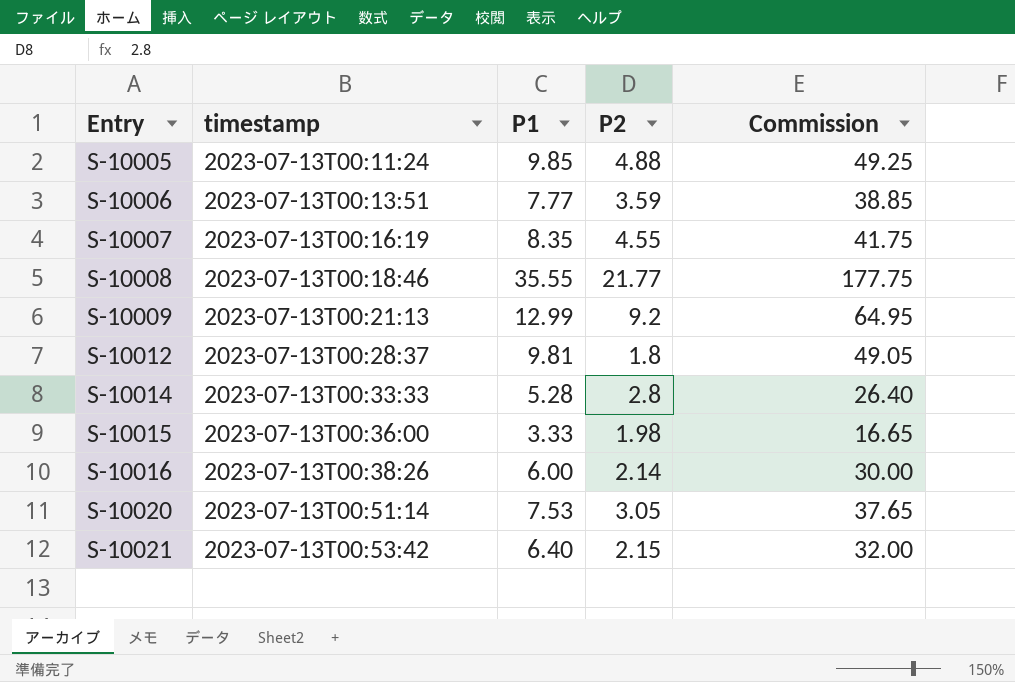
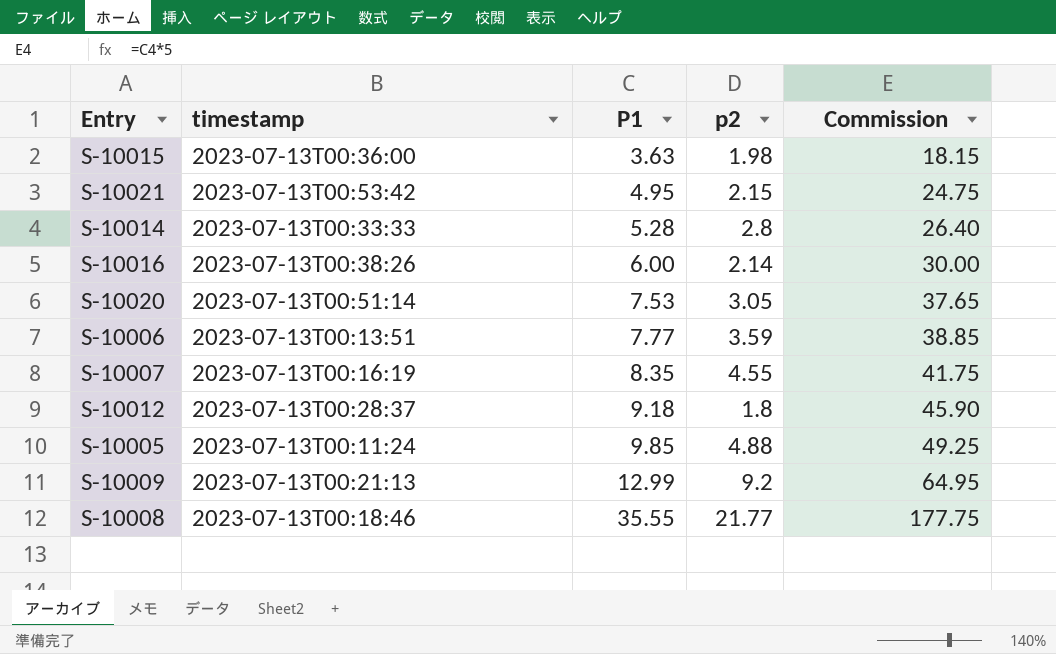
row order: Entry ascending -> P1 ascending
column name: P2 -> p2
S-10015 | P1: 3.33 -> 3.63
S-10015 | Commission: 16.65 -> 18.15
S-10021 | P1: 6.40 -> 4.95
S-10021 | Commission: 32.00 -> 24.75
S-10012 | P1: 9.81 -> 9.18
S-10012 | Commission: 49.05 -> 45.90

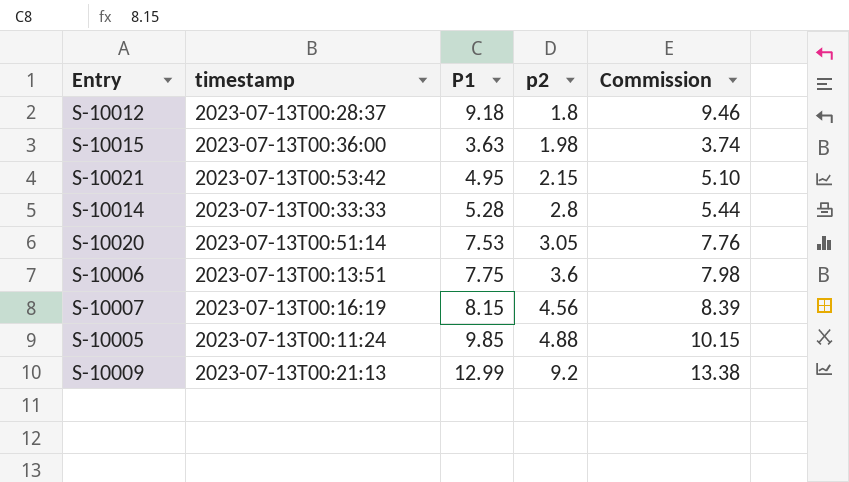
row order: P1 ascending -> p2 ascending
column Commission | formula: [P1] * 5 -> [P1] * 1.03
row S-10016: 2023-07-13T00:38:26 | 6.00 | 2.14 | 30.00 -> none
row S-10008: 2023-07-13T00:18:46 | 35.55 | 21.77 | 177.75 -> none
S-10006 | P1: 7.77 -> 7.75
S-10006 | p2: 3.59 -> 3.6
S-10007 | P1: 8.35 -> 8.15
S-10007 | p2: 4.55 -> 4.56

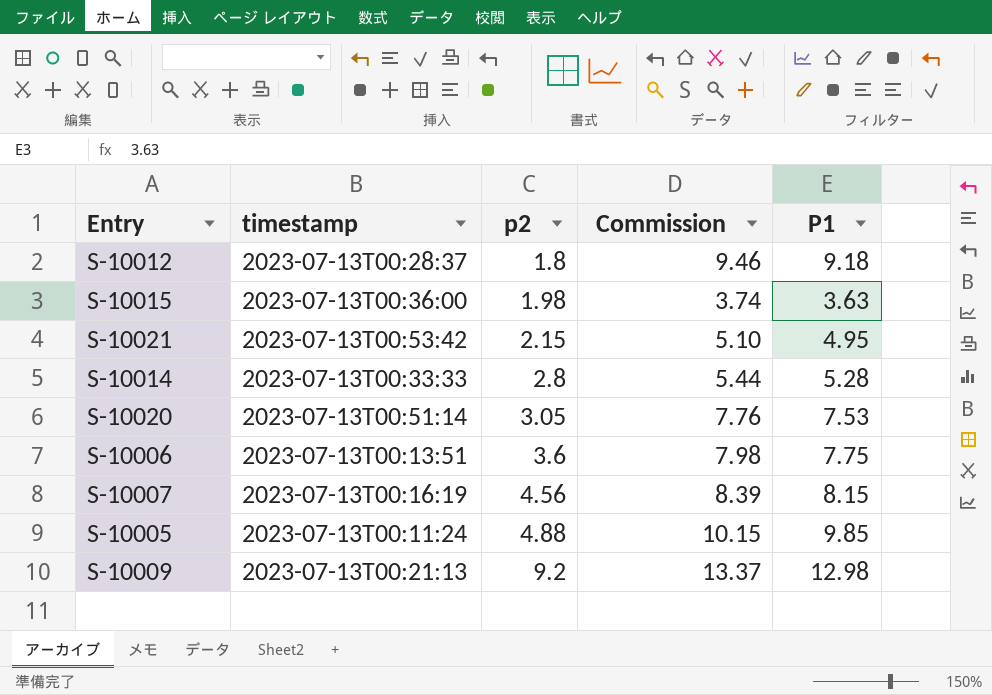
column P1 | position: 3 -> 5
S-10009 | Commission: 13.38 -> 13.37
S-10009 | P1: 12.99 -> 12.98

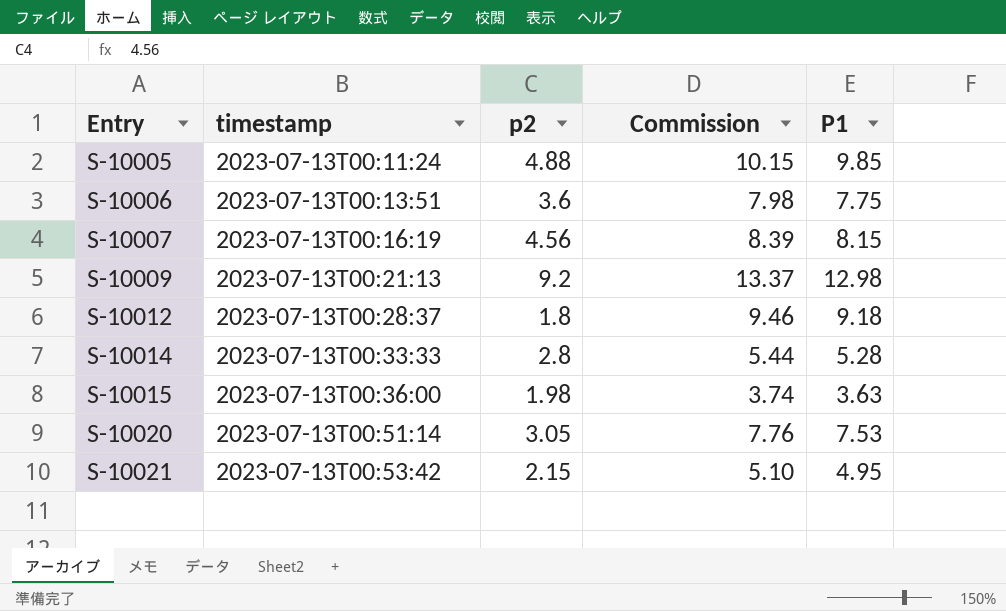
row order: p2 ascending -> Entry ascending

